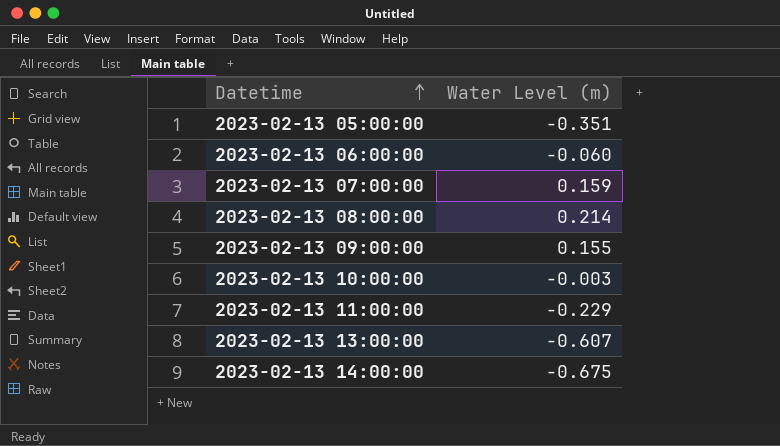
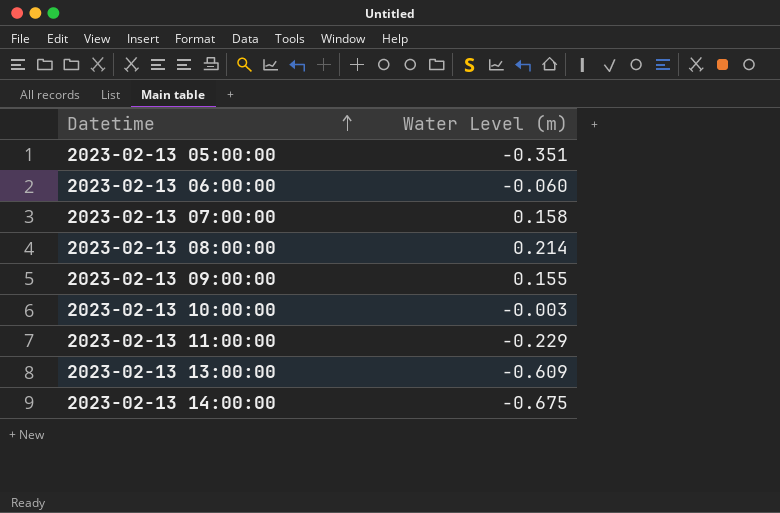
2023-02-13 07:00:00 | Water Level (m): 0.159 -> 0.158
2023-02-13 13:00:00 | Water Level (m): -0.607 -> -0.609

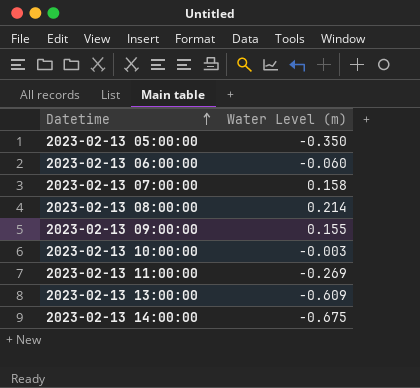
2023-02-13 05:00:00 | Water Level (m): -0.351 -> -0.350
2023-02-13 11:00:00 | Water Level (m): -0.229 -> -0.269

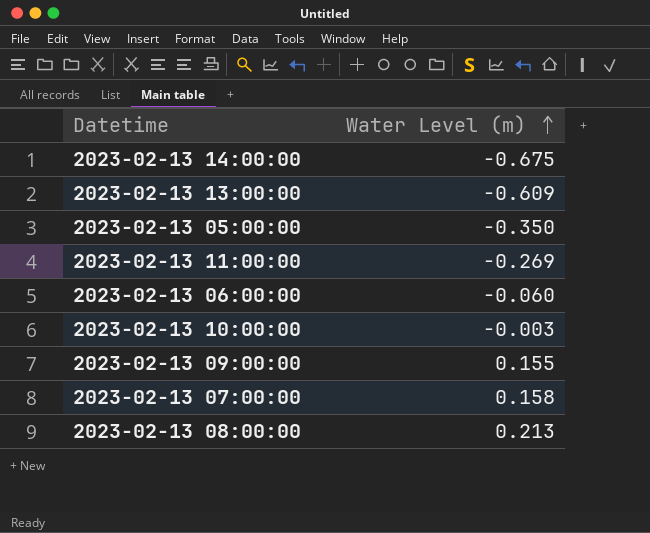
row order: Datetime ascending -> Water Level (m) ascending
2023-02-13 08:00:00 | Water Level (m): 0.214 -> 0.213

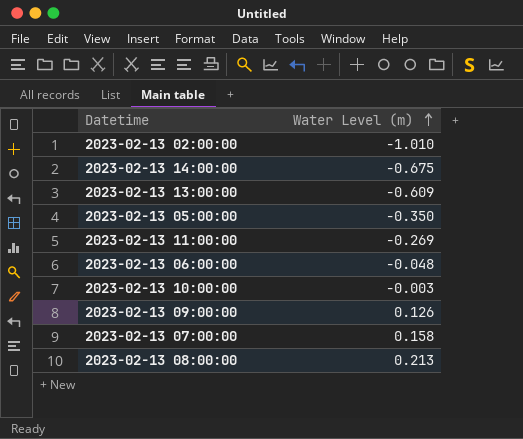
row 2023-02-13 02:00:00: none -> -1.010
2023-02-13 06:00:00 | Water Level (m): -0.060 -> -0.048
2023-02-13 09:00:00 | Water Level (m): 0.155 -> 0.126

